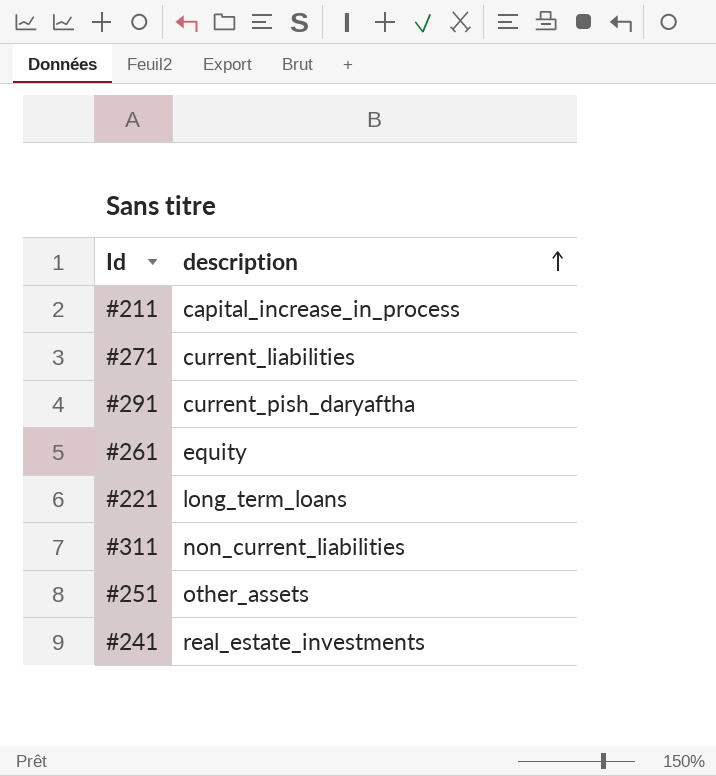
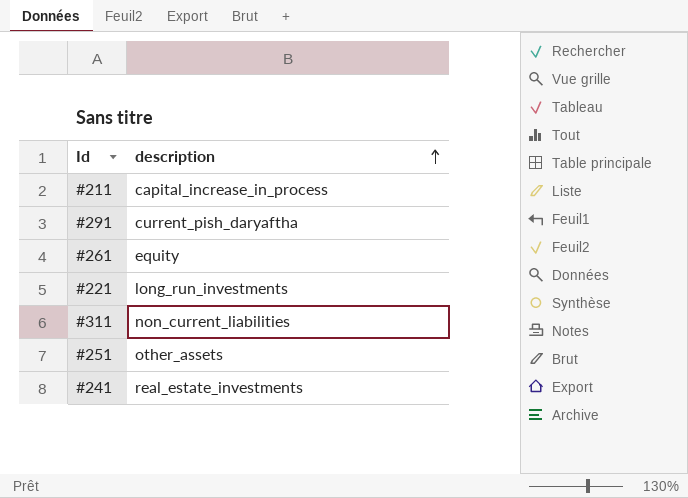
row #271: current_liabilities -> none
#221 | description: long_term_loans -> long_run_investments

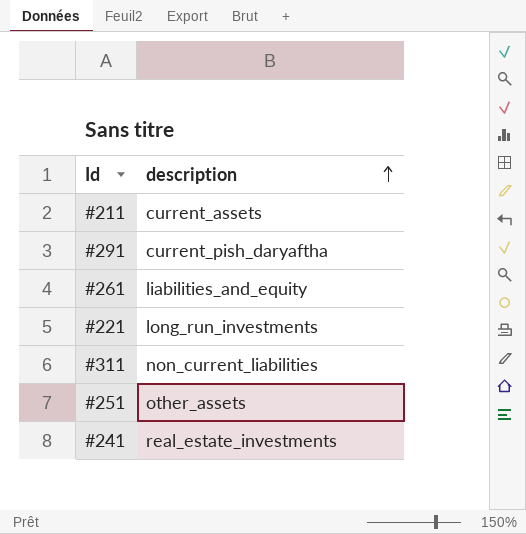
#211 | description: capital_increase_in_process -> current_assets
#261 | description: equity -> liabilities_and_equity

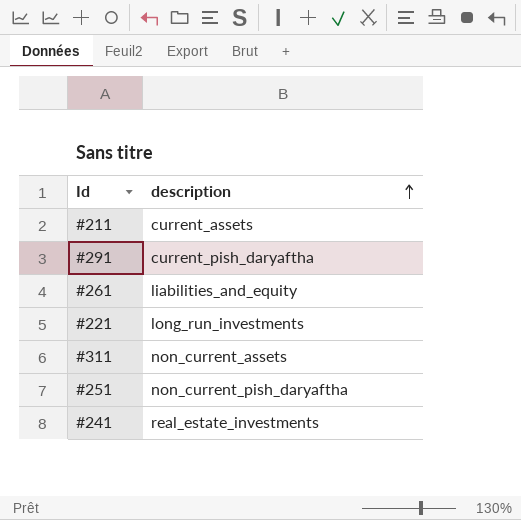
#311 | description: non_current_liabilities -> non_current_assets
#251 | description: other_assets -> non_current_pish_daryaftha

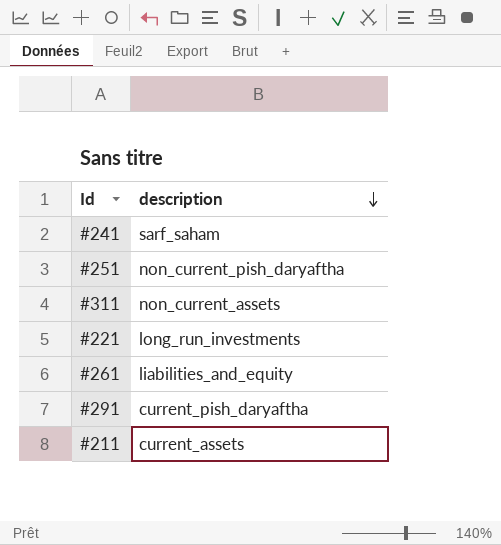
row order: description ascending -> description descending
#241 | description: real_estate_investments -> sarf_saham

